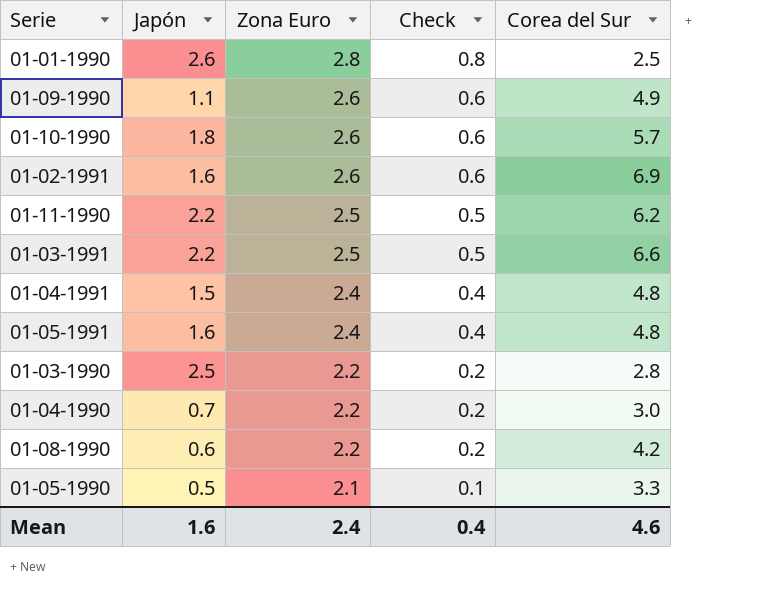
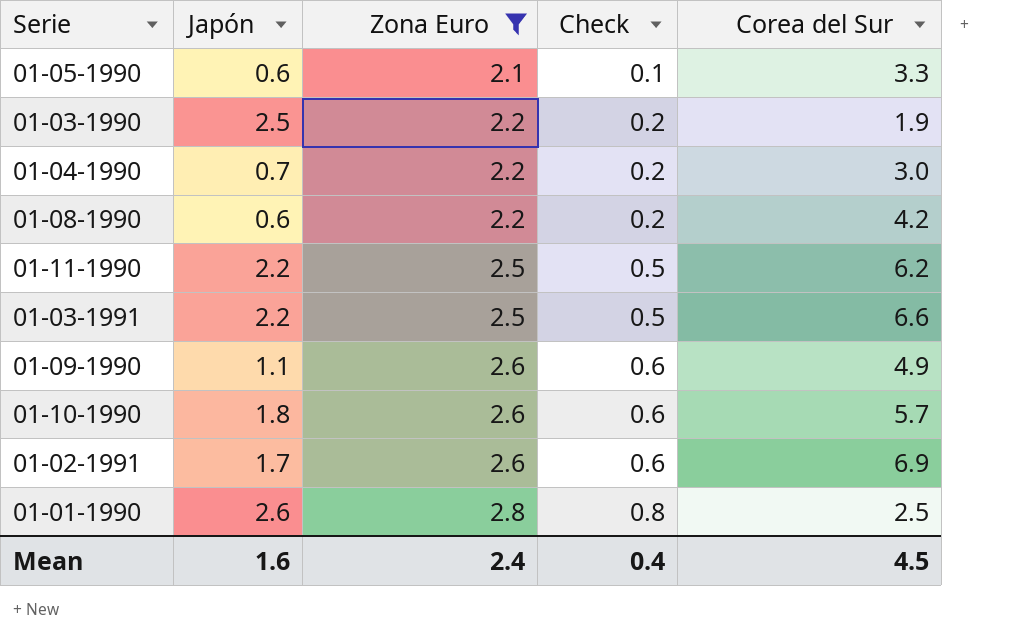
filter: none -> Zona Euro != 2.4
row order: Zona Euro descending -> Zona Euro ascending
01-05-1990 | Japón: 0.5 -> 0.6
01-03-1990 | Corea del Sur: 2.8 -> 1.9
01-02-1991 | Japón: 1.6 -> 1.7
Mean | Corea del Sur: 4.6 -> 4.5

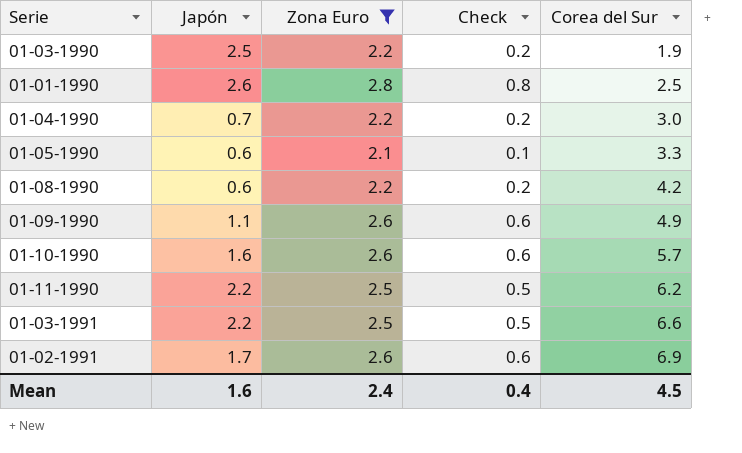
row order: Zona Euro ascending -> Corea del Sur ascending
01-10-1990 | Japón: 1.8 -> 1.6

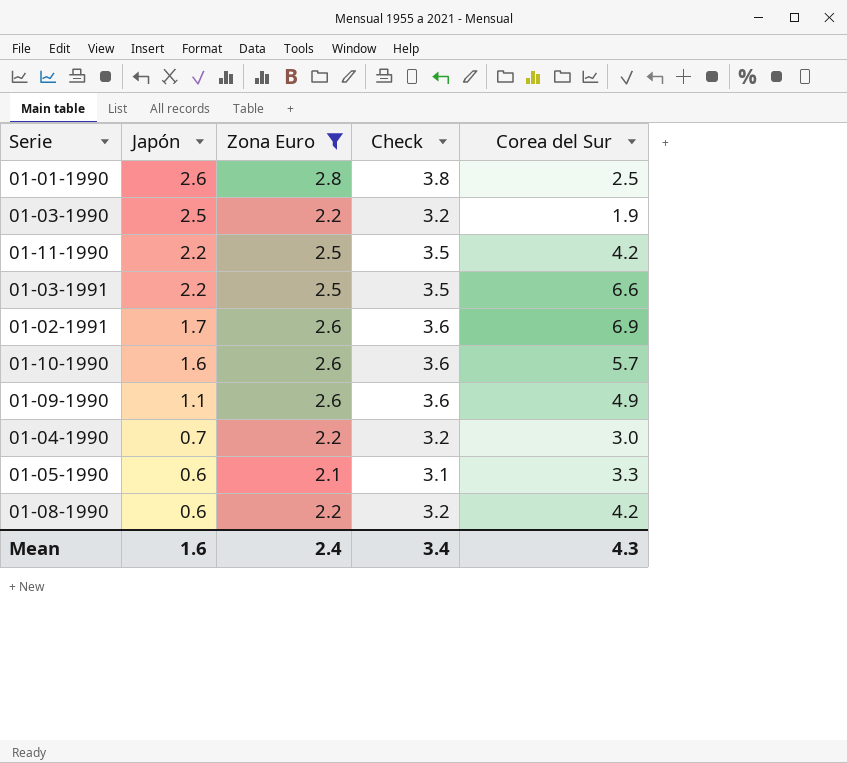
row order: Corea del Sur ascending -> Japón descending
column Check | formula: [Zona Euro] - 2 -> [Zona Euro] + 1
01-11-1990 | Corea del Sur: 6.2 -> 4.2
Mean | Check: 0.4 -> 3.4
Mean | Corea del Sur: 4.5 -> 4.3

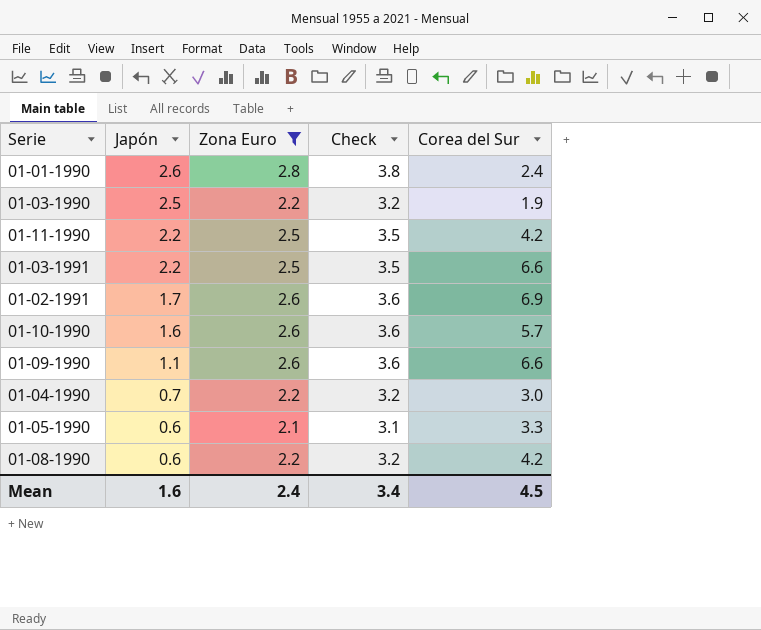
01-01-1990 | Corea del Sur: 2.5 -> 2.4
01-09-1990 | Corea del Sur: 4.9 -> 6.6
Mean | Corea del Sur: 4.3 -> 4.5

